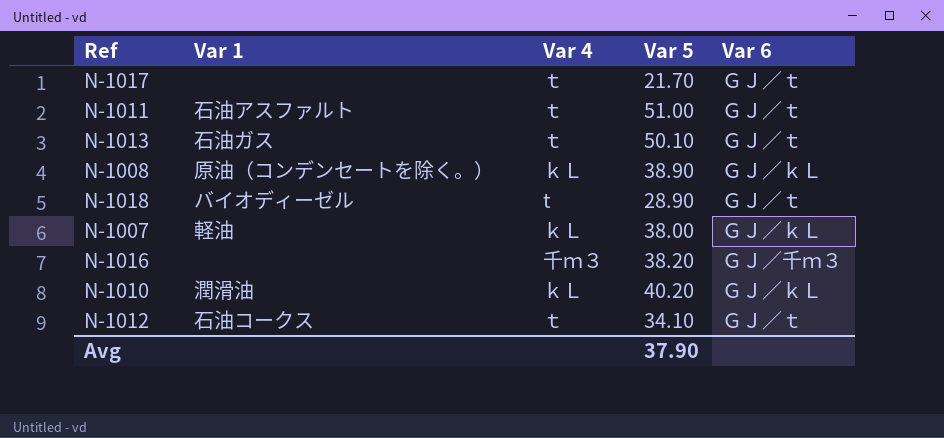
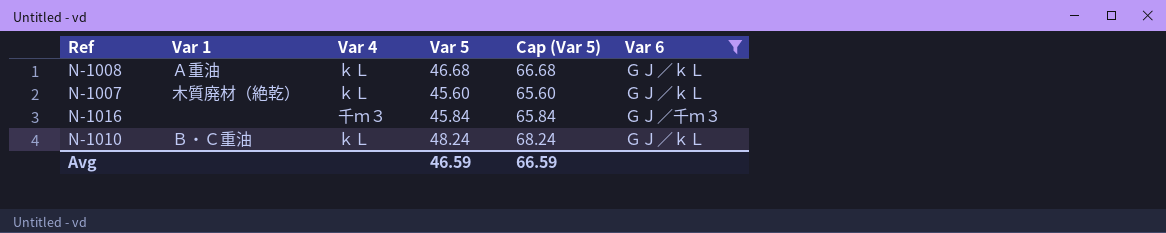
filter: none -> Var 6 != ＧＪ／ｔ
column Cap (Var 5) | formula: none -> [Var 5] + 20
N-1008 | Var 1: 原油（コンデンセートを除く。） -> Ａ重油
N-1008 | Var 5: 38.90 -> 46.68
N-1007 | Var 1: 軽油 -> 木質廃材（絶乾）
N-1007 | Var 5: 38.00 -> 45.60
N-1016 | Var 5: 38.20 -> 45.84
N-1010 | Var 1: 潤滑油 -> Ｂ・Ｃ重油
N-1010 | Var 5: 40.20 -> 48.24
Avg | Var 5: 37.90 -> 46.59

